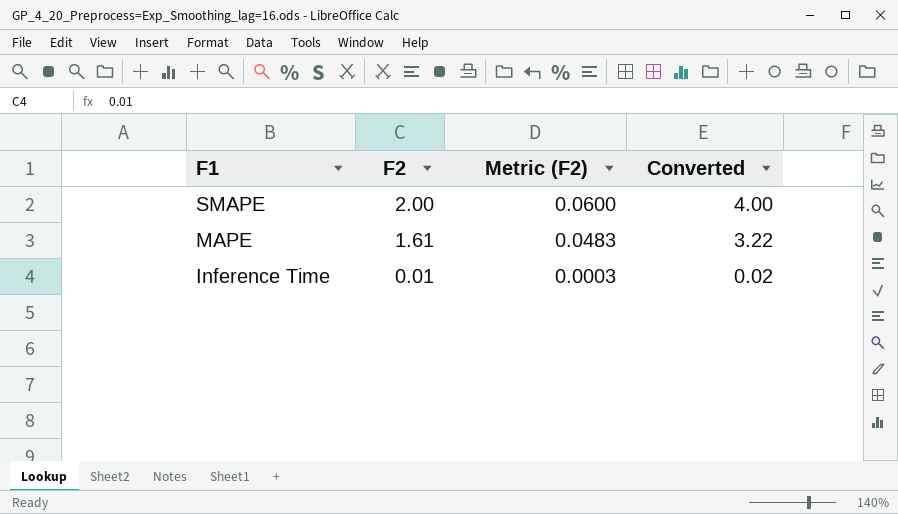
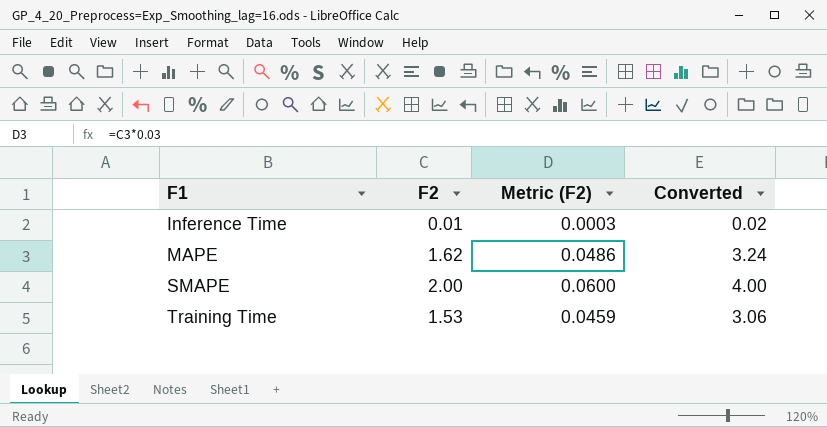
row order: F1 descending -> F1 ascending
MAPE | F2: 1.61 -> 1.62
MAPE | Metric (F2): 0.0483 -> 0.0486
MAPE | Converted: 3.22 -> 3.24
row Training Time: none -> 1.53 | 0.0459 | 3.06

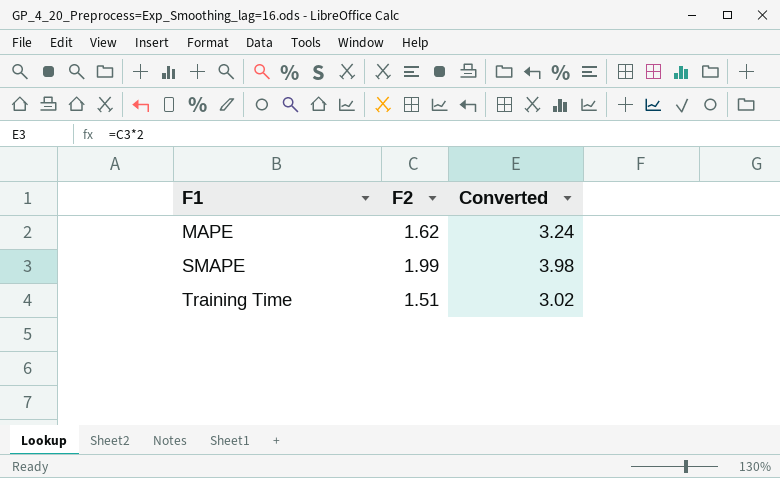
column Metric (F2) | formula: [F2] * 0.03 -> none
row Inference Time: 0.01 | 0.0003 | 0.02 -> none
SMAPE | F2: 2.00 -> 1.99
SMAPE | Converted: 4.00 -> 3.98
Training Time | F2: 1.53 -> 1.51
Training Time | Converted: 3.06 -> 3.02

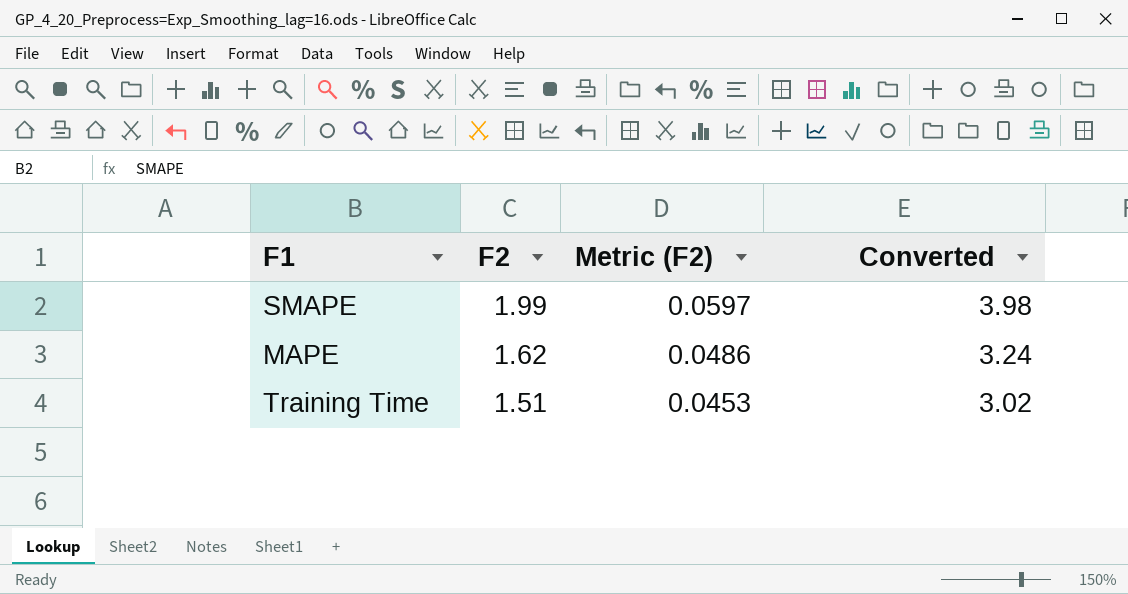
row order: F1 ascending -> F2 descending
column Metric (F2) | formula: none -> [F2] * 0.03

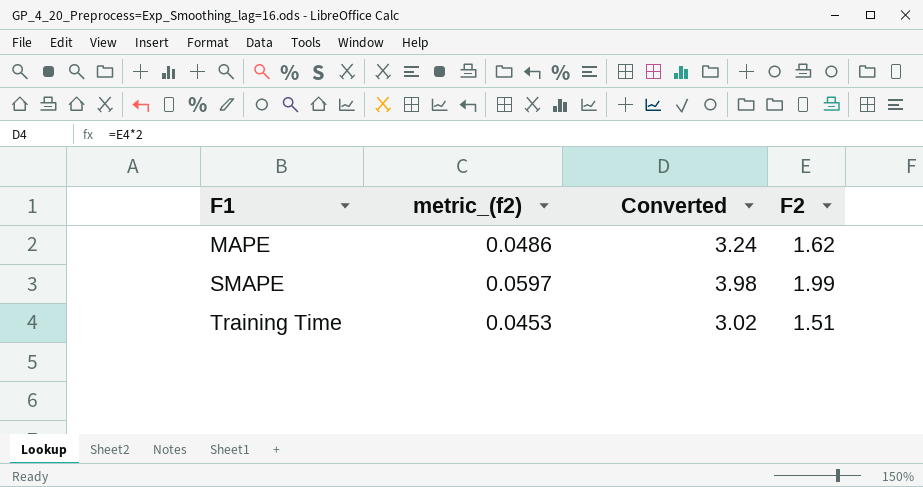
row order: F2 descending -> F1 ascending
column name: Metric (F2) -> metric_(f2)
column F2 | position: 2 -> 4

